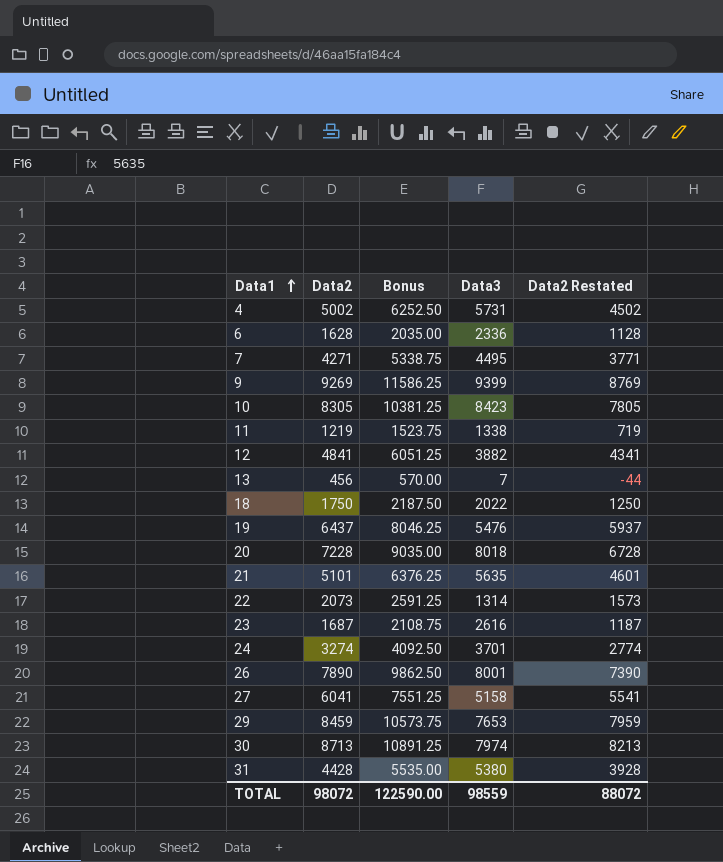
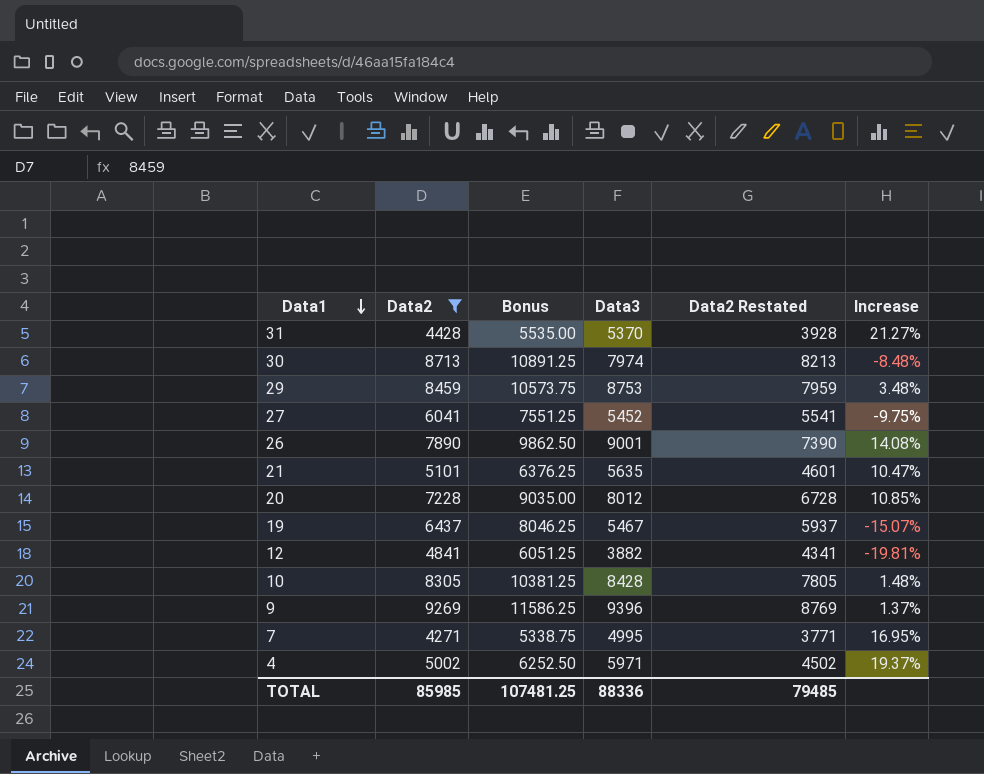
filter: none -> Data2 >= 4271
row order: Data1 ascending -> Data1 descending
column Increase | formula: none -> ([Data3] - [Data2]) / [Data2]
31 | Data3: 5380 -> 5370
29 | Data3: 7653 -> 8753
27 | Data3: 5158 -> 5452
26 | Data3: 8001 -> 9001
20 | Data3: 8018 -> 8012
19 | Data3: 5476 -> 5467
10 | Data3: 8423 -> 8428
9 | Data3: 9399 -> 9396
7 | Data3: 4495 -> 4995
4 | Data3: 5731 -> 5971
TOTAL | Data2: 98072 -> 85985
TOTAL | Bonus: 122590.00 -> 107481.25
TOTAL | Data3: 98559 -> 88336
TOTAL | Data2 Restated: 88072 -> 79485

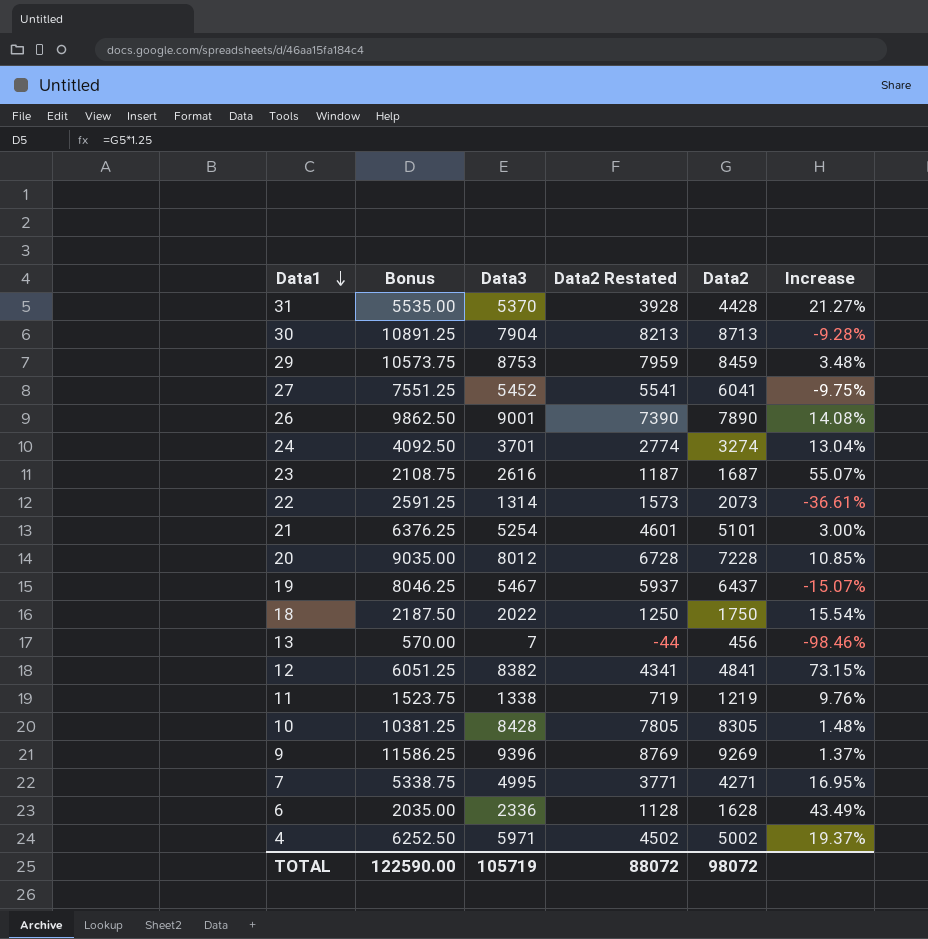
filter: Data2 >= 4271 -> none
column Data2 | position: 2 -> 5
30 | Data3: 7974 -> 7904
30 | Increase: -8.48% -> -9.28%
21 | Data3: 5635 -> 5254
21 | Increase: 10.47% -> 3.00%
12 | Data3: 3882 -> 8382
12 | Increase: -19.81% -> 73.15%
TOTAL | Bonus: 107481.25 -> 122590.00
TOTAL | Data3: 88336 -> 105719
TOTAL | Data2 Restated: 79485 -> 88072
TOTAL | Data2: 85985 -> 98072

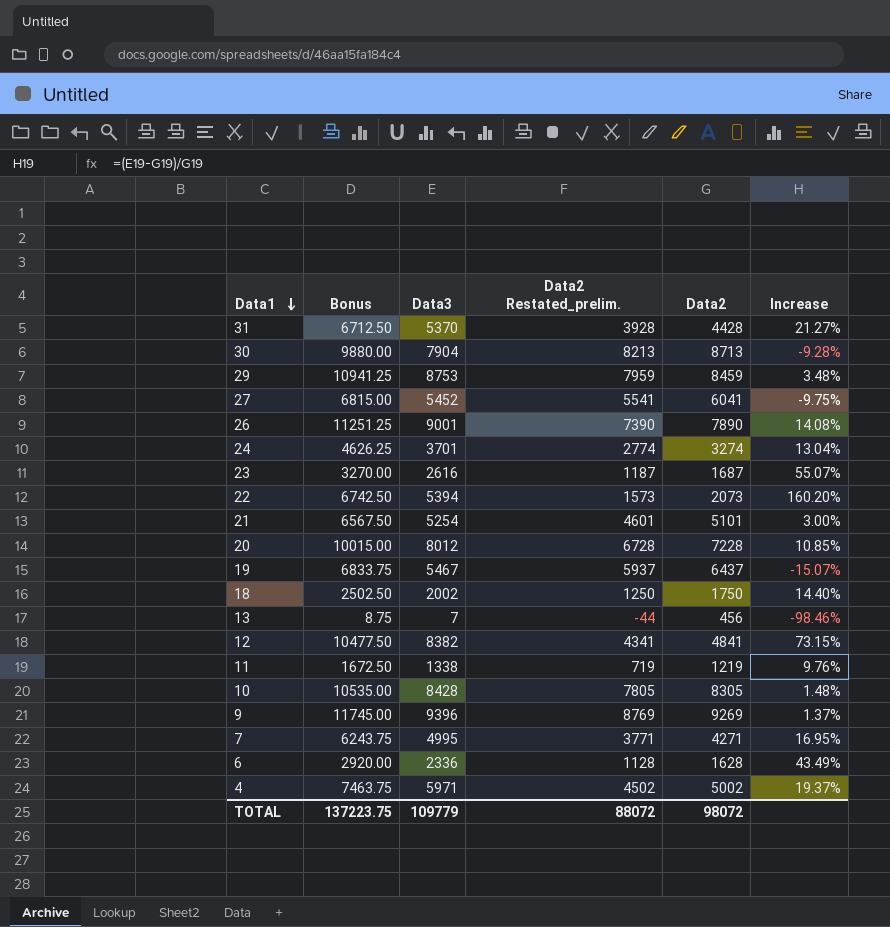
column Bonus | formula: [Data2] * 1.25 -> [Data3] * 1.25
column name: Data2 Restated -> Data2 Restated_prelim.
22 | Data3: 1314 -> 5394
22 | Increase: -36.61% -> 160.20%
18 | Data3: 2022 -> 2002
18 | Increase: 15.54% -> 14.40%
TOTAL | Bonus: 122590.00 -> 137223.75
TOTAL | Data3: 105719 -> 109779

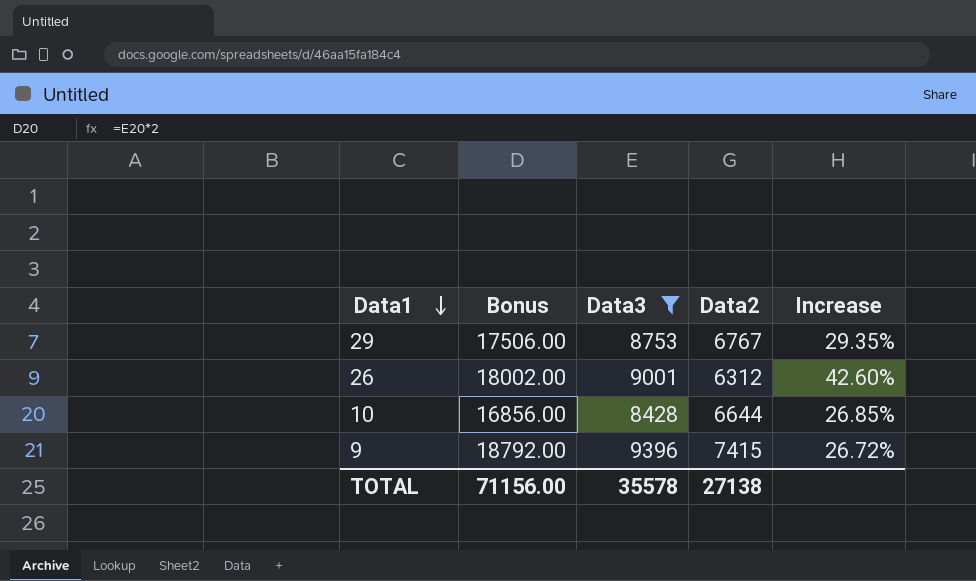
filter: none -> Data3 >= 8428
column Data2 Restated_prelim. | formula: [Data2] - 500 -> none
column Bonus | formula: [Data3] * 1.25 -> [Data3] * 2
29 | Data2: 8459 -> 6767
29 | Increase: 3.48% -> 29.35%
26 | Data2: 7890 -> 6312
26 | Increase: 14.08% -> 42.60%
10 | Data2: 8305 -> 6644
10 | Increase: 1.48% -> 26.85%
9 | Data2: 9269 -> 7415
9 | Increase: 1.37% -> 26.72%
TOTAL | Bonus: 137223.75 -> 71156.00
TOTAL | Data3: 109779 -> 35578
TOTAL | Data2: 98072 -> 27138

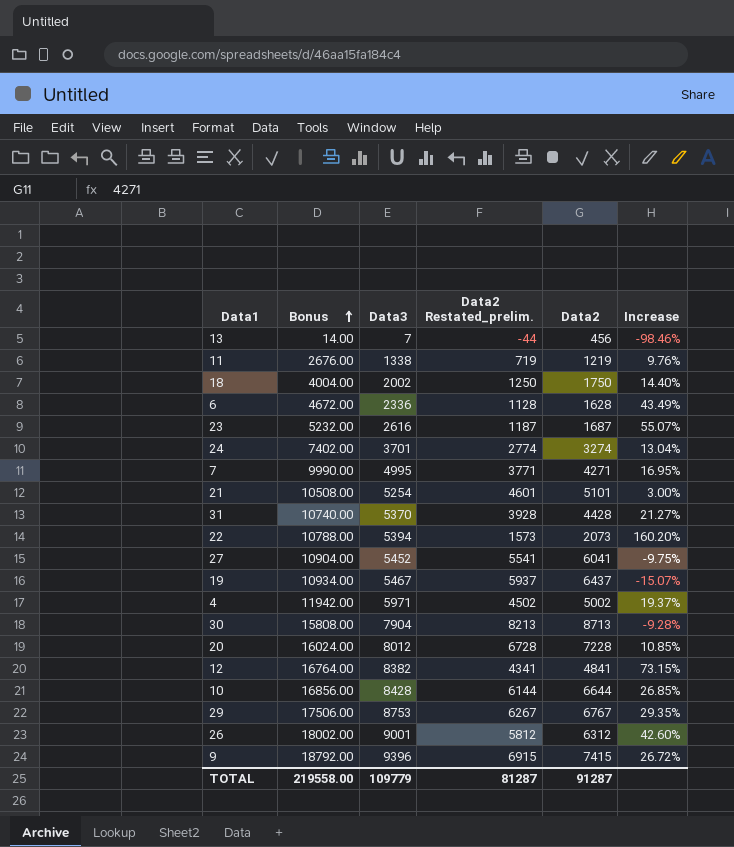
filter: Data3 >= 8428 -> none
row order: Data1 descending -> Bonus ascending
column Data2 Restated_prelim. | formula: none -> [Data2] - 500
TOTAL | Bonus: 71156.00 -> 219558.00
TOTAL | Data3: 35578 -> 109779
TOTAL | Data2: 27138 -> 91287

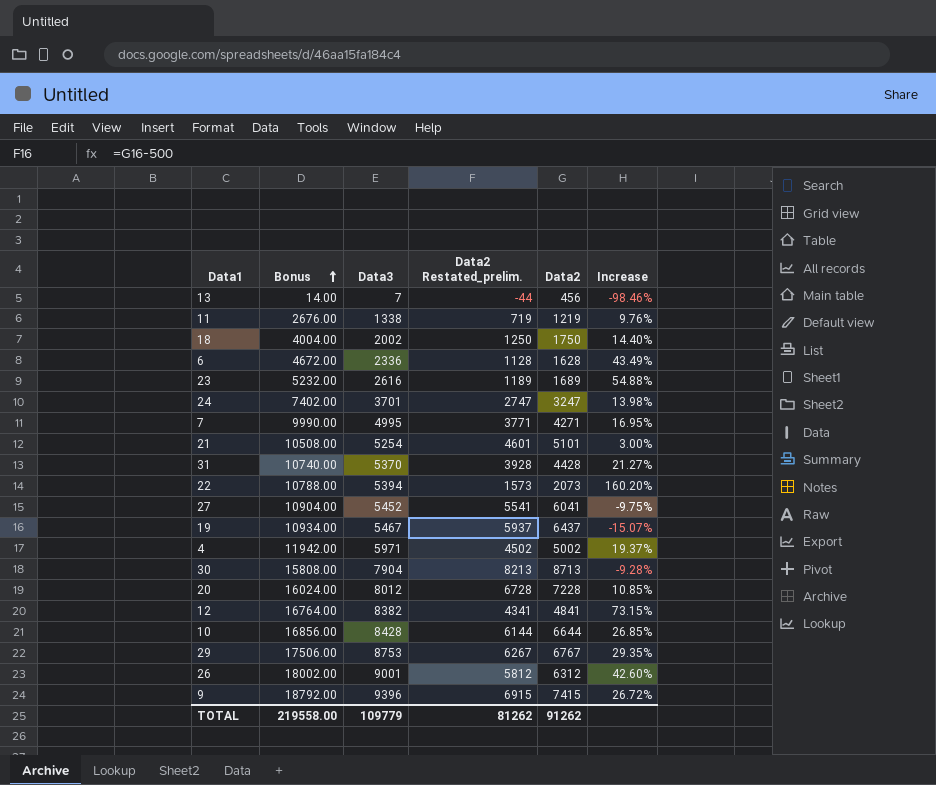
23 | Data2 Restated_prelim.: 1187 -> 1189
23 | Data2: 1687 -> 1689
23 | Increase: 55.07% -> 54.88%
24 | Data2 Restated_prelim.: 2774 -> 2747
24 | Data2: 3274 -> 3247
24 | Increase: 13.04% -> 13.98%
TOTAL | Data2 Restated_prelim.: 81287 -> 81262
TOTAL | Data2: 91287 -> 91262

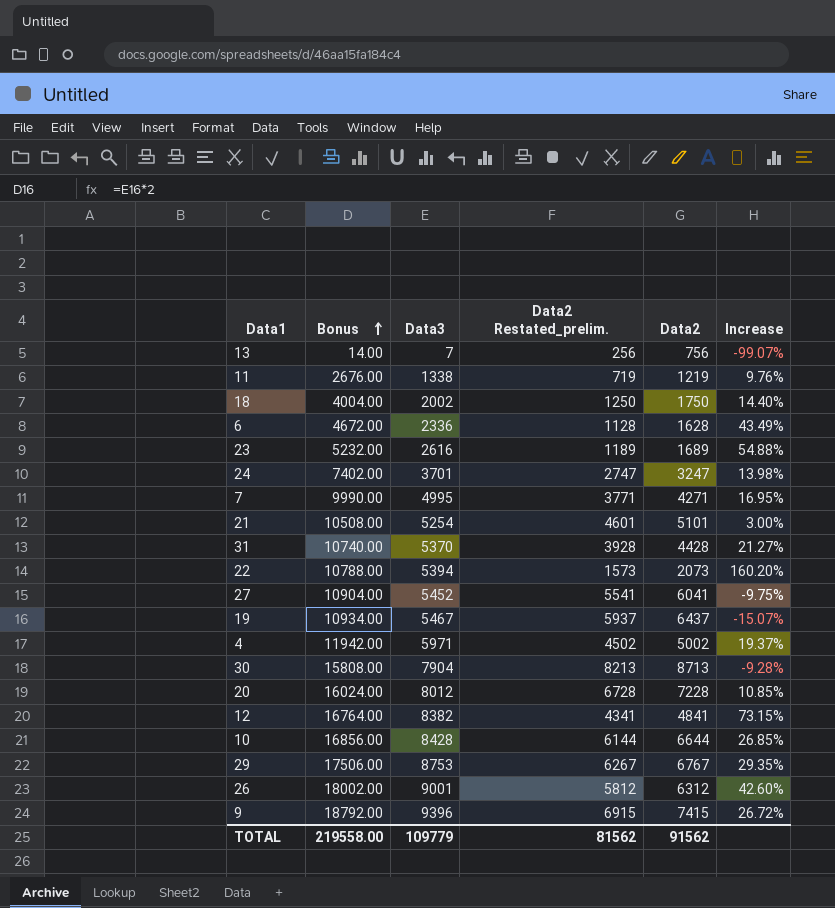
13 | Data2 Restated_prelim.: -44 -> 256
13 | Data2: 456 -> 756
13 | Increase: -98.46% -> -99.07%
TOTAL | Data2 Restated_prelim.: 81262 -> 81562
TOTAL | Data2: 91262 -> 91562

